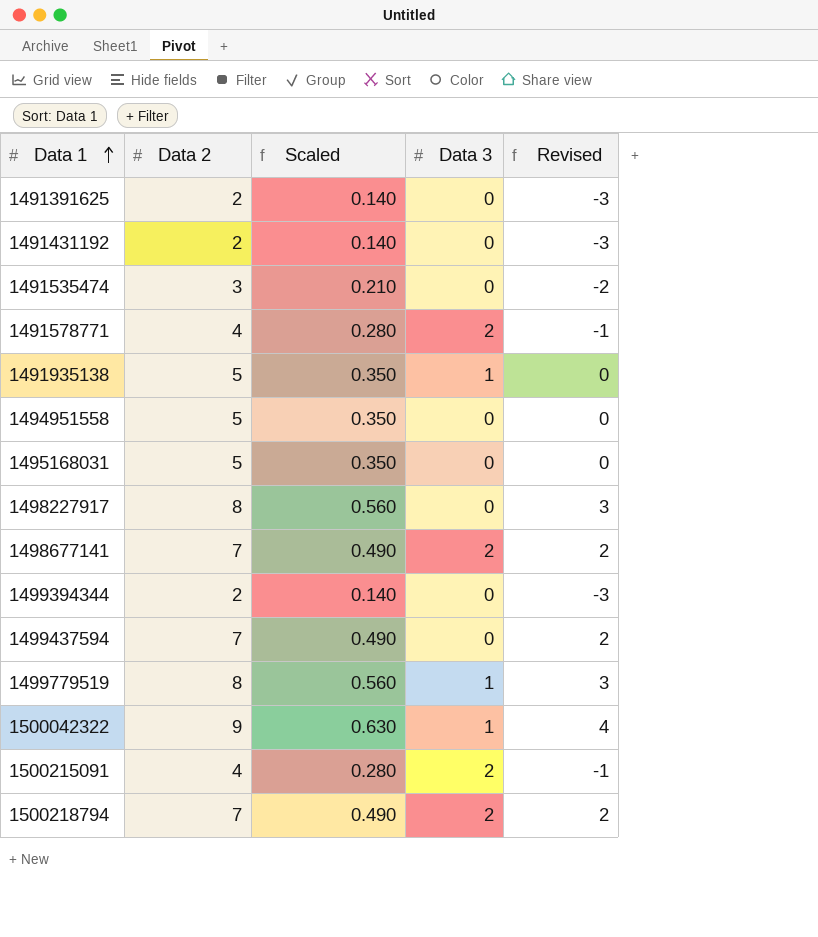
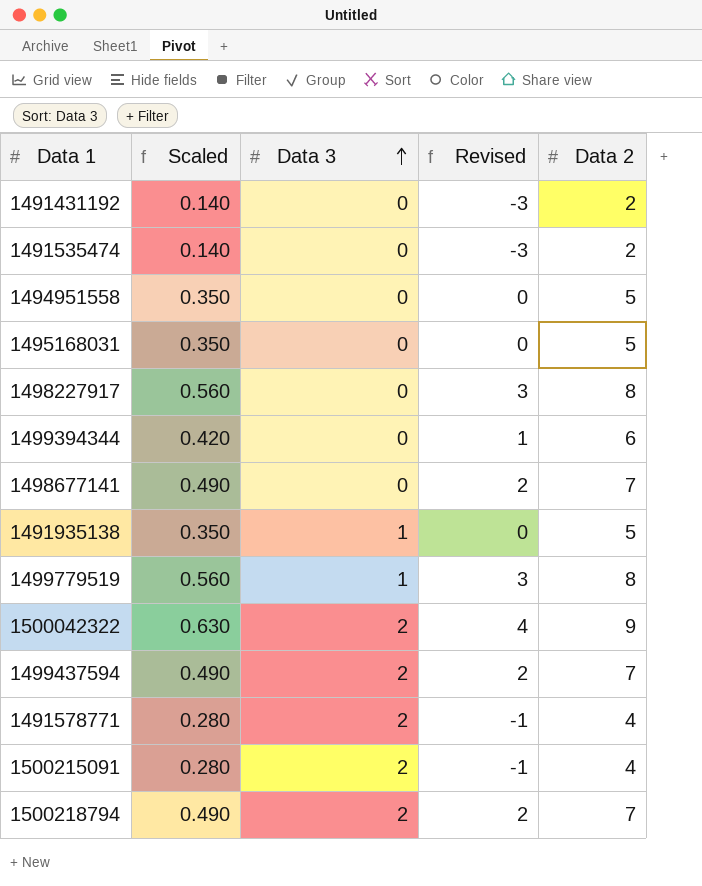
row order: Data 1 ascending -> Data 3 ascending
column Data 2 | position: 2 -> 5
row 1491391625: 2 | 0.140 | 0 | -3 -> none
1491535474 | Scaled: 0.210 -> 0.140
1491535474 | Revised: -2 -> -3
1491535474 | Data 2: 3 -> 2
1499394344 | Scaled: 0.140 -> 0.420
1499394344 | Revised: -3 -> 1
1499394344 | Data 2: 2 -> 6
1498677141 | Data 3: 2 -> 0
1500042322 | Data 3: 1 -> 2
1499437594 | Data 3: 0 -> 2

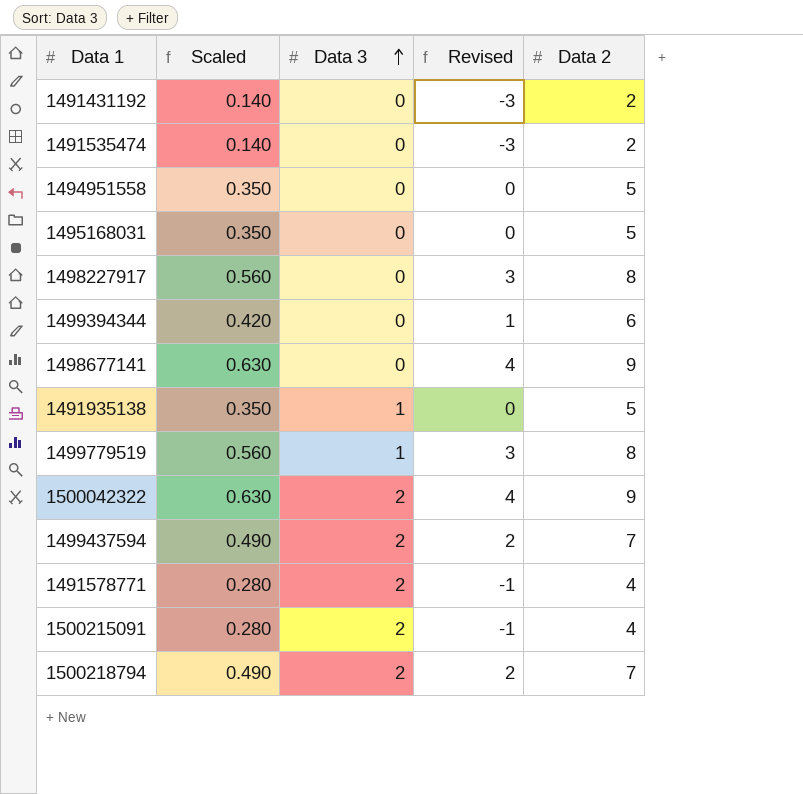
1498677141 | Scaled: 0.490 -> 0.630
1498677141 | Revised: 2 -> 4
1498677141 | Data 2: 7 -> 9

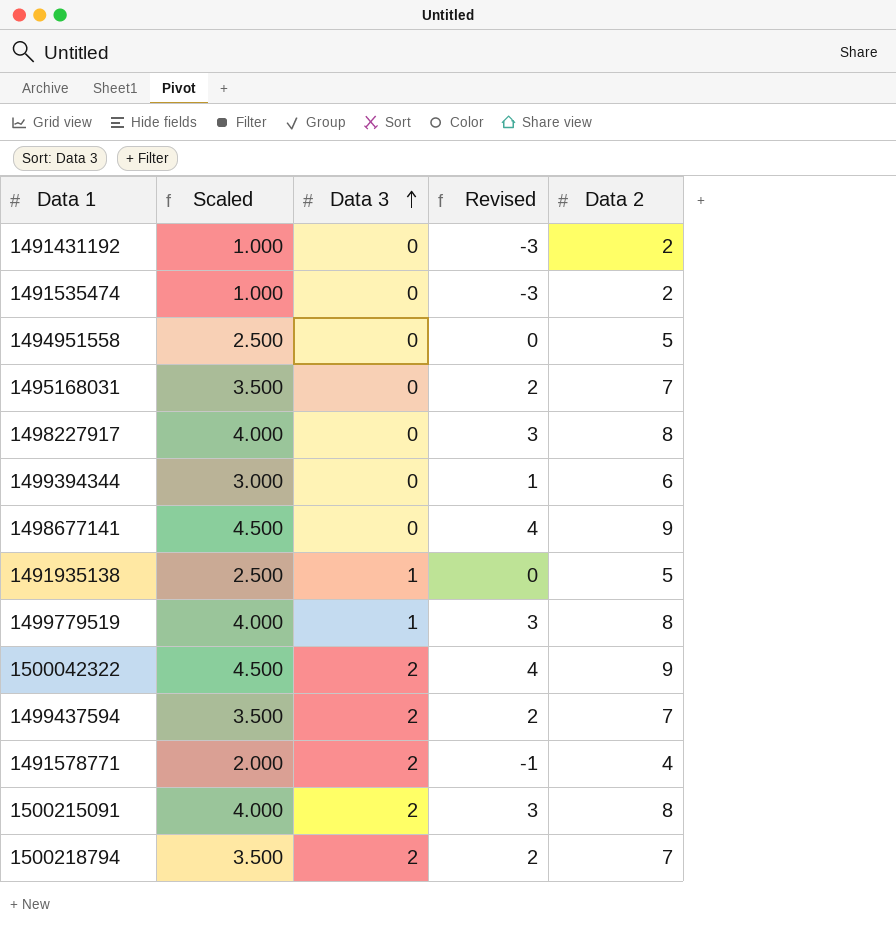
column Scaled | formula: [Data 2] * 0.07 -> [Data 2] * 0.5
1495168031 | Revised: 0 -> 2
1495168031 | Data 2: 5 -> 7
1500215091 | Revised: -1 -> 3
1500215091 | Data 2: 4 -> 8

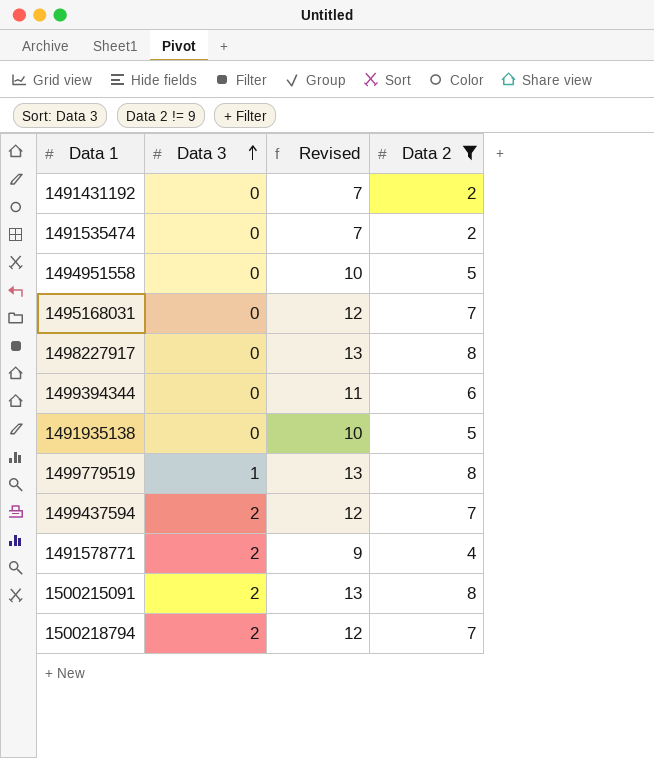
filter: none -> Data 2 != 9
column Scaled | formula: [Data 2] * 0.5 -> none
column Revised | formula: [Data 2] - 5 -> [Data 2] + 5
1491935138 | Data 3: 1 -> 0

